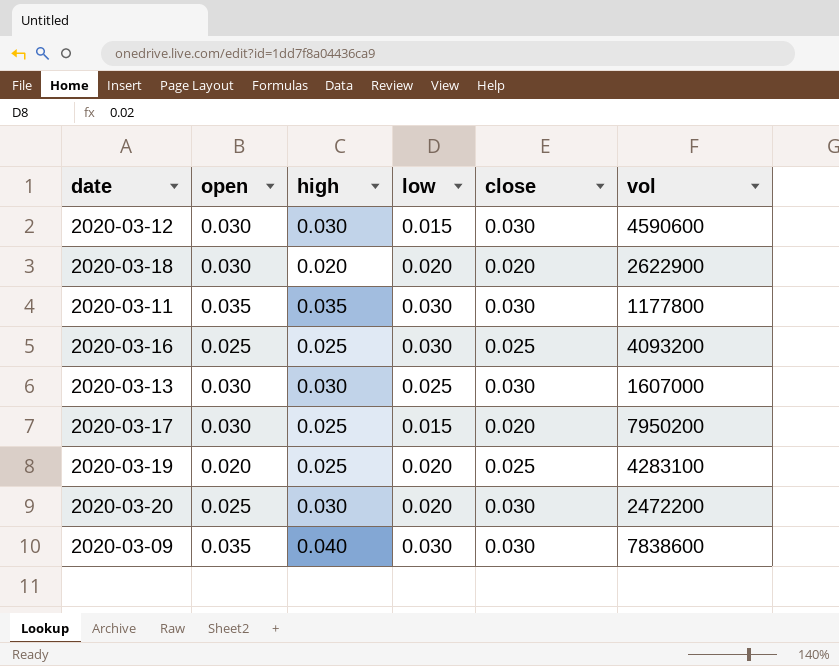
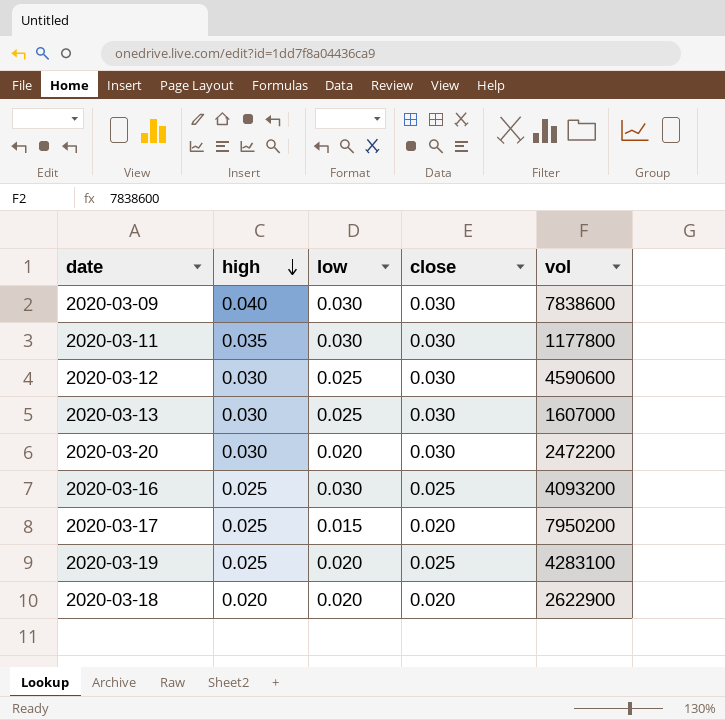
row order: none -> high descending
column open | position: 2 -> none
2020-03-12 | low: 0.015 -> 0.025

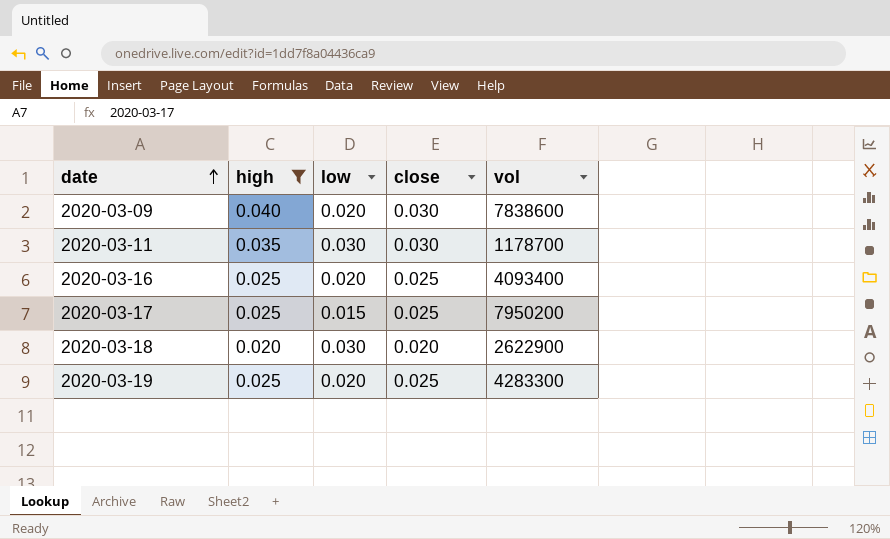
filter: none -> high != 0.030
row order: high descending -> date ascending
2020-03-09 | low: 0.030 -> 0.020
2020-03-11 | vol: 1177800 -> 1178700
2020-03-16 | low: 0.030 -> 0.020
2020-03-16 | vol: 4093200 -> 4093400
2020-03-17 | close: 0.020 -> 0.025
2020-03-18 | low: 0.020 -> 0.030
2020-03-19 | vol: 4283100 -> 4283300

